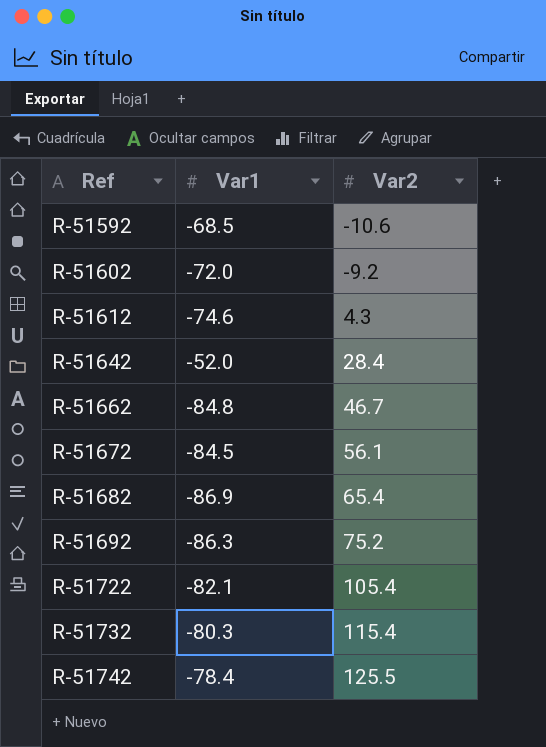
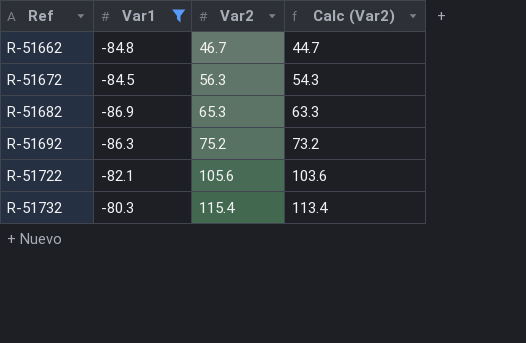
filter: none -> Var1 <= -80.3
column Calc (Var2) | formula: none -> [Var2] - 2
R-51672 | Var2: 56.1 -> 56.3
R-51682 | Var2: 65.4 -> 65.3
R-51722 | Var2: 105.4 -> 105.6

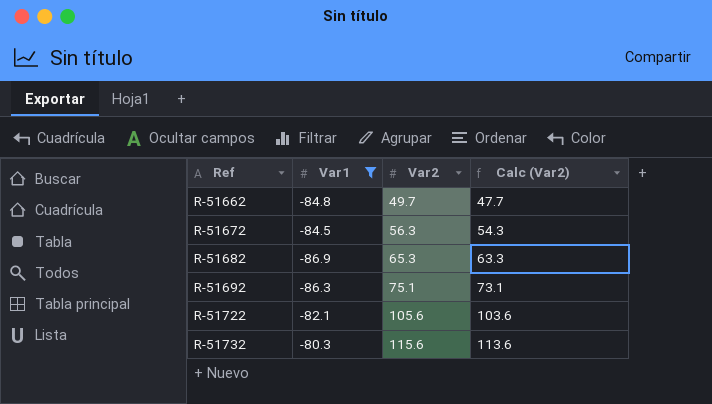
R-51662 | Var2: 46.7 -> 49.7
R-51662 | Calc (Var2): 44.7 -> 47.7
R-51692 | Var2: 75.2 -> 75.1
R-51692 | Calc (Var2): 73.2 -> 73.1
R-51732 | Var2: 115.4 -> 115.6
R-51732 | Calc (Var2): 113.4 -> 113.6

